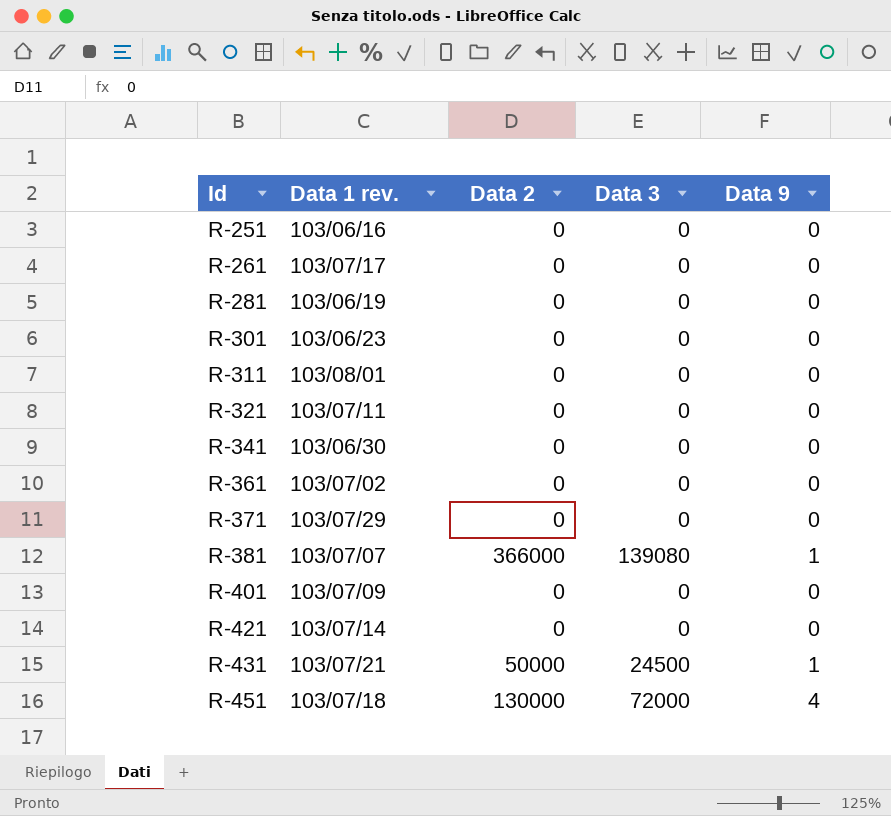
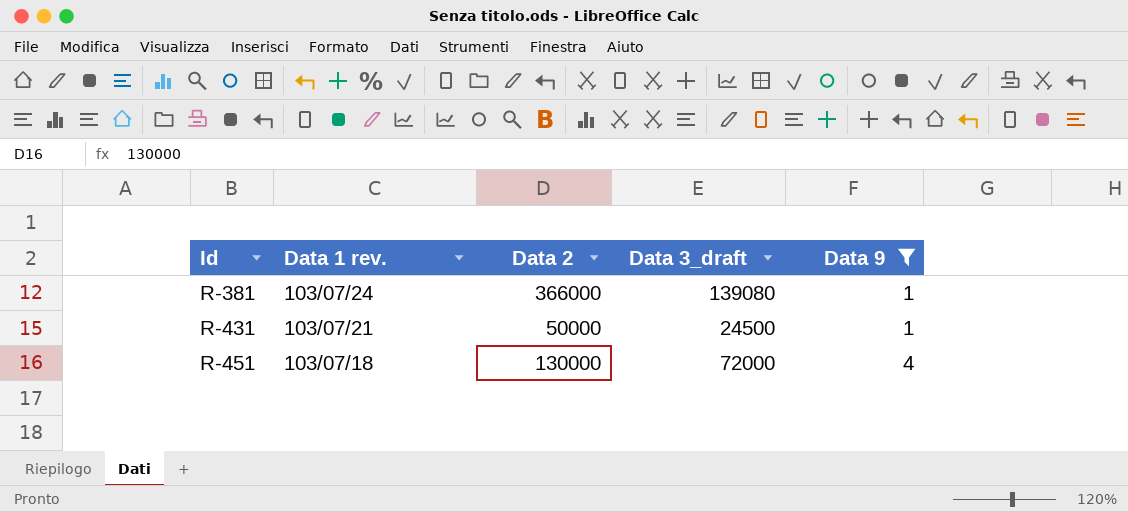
filter: none -> Data 9 != 0
column name: Data 3 -> Data 3_draft
R-381 | Data 1 rev.: 103/07/07 -> 103/07/24

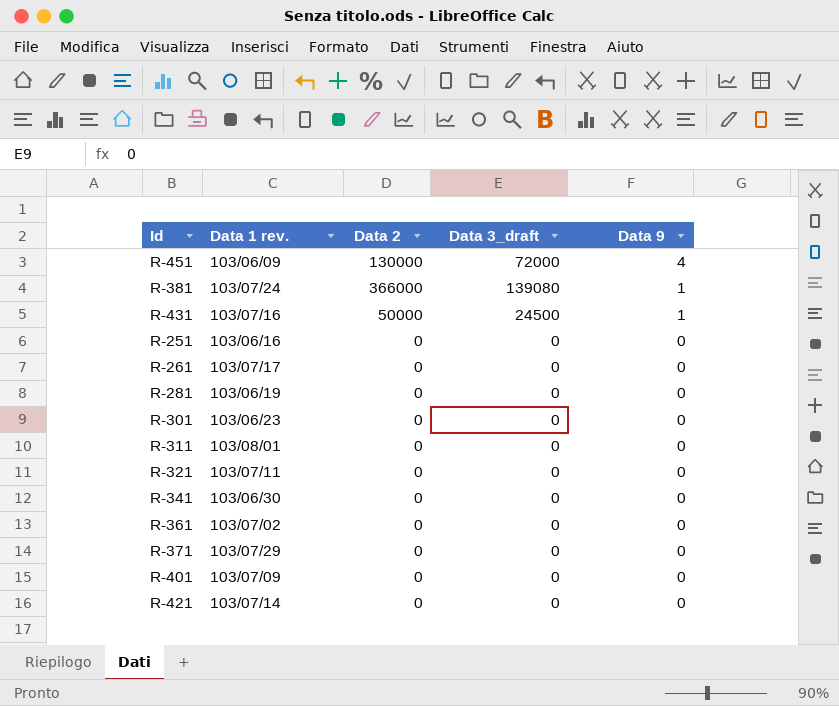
filter: Data 9 != 0 -> none
row order: Id ascending -> Data 9 descending
R-451 | Data 1 rev.: 103/07/18 -> 103/06/09
R-431 | Data 1 rev.: 103/07/21 -> 103/07/16

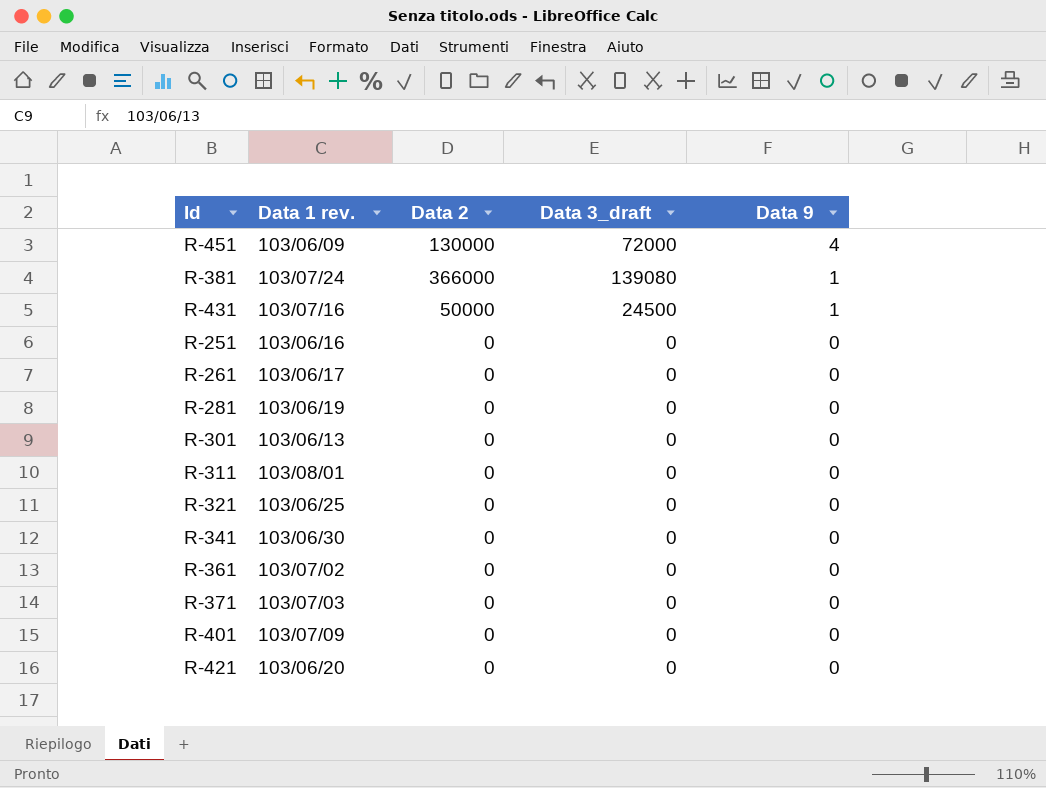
R-261 | Data 1 rev.: 103/07/17 -> 103/06/17
R-301 | Data 1 rev.: 103/06/23 -> 103/06/13
R-321 | Data 1 rev.: 103/07/11 -> 103/06/25
R-371 | Data 1 rev.: 103/07/29 -> 103/07/03
R-421 | Data 1 rev.: 103/07/14 -> 103/06/20

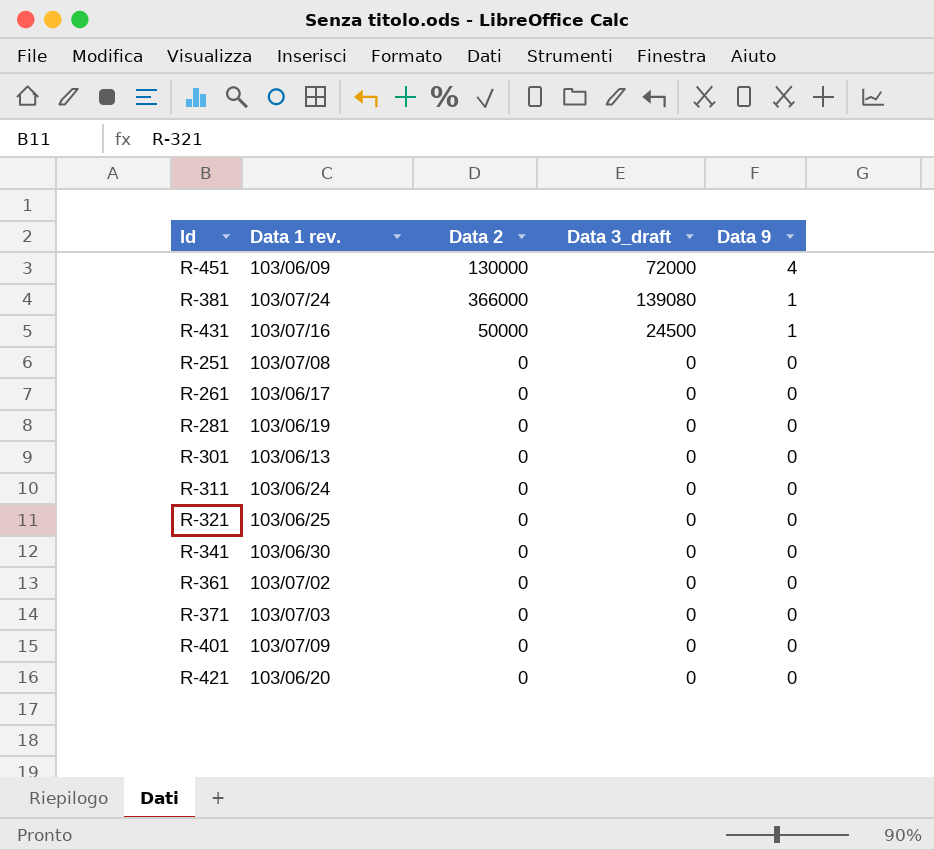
R-251 | Data 1 rev.: 103/06/16 -> 103/07/08
R-311 | Data 1 rev.: 103/08/01 -> 103/06/24

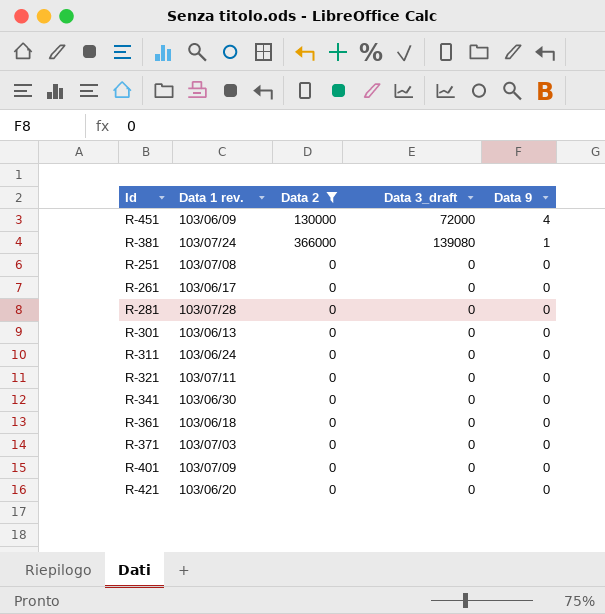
filter: none -> Data 2 != 50000
R-281 | Data 1 rev.: 103/06/19 -> 103/07/28
R-321 | Data 1 rev.: 103/06/25 -> 103/07/11
R-361 | Data 1 rev.: 103/07/02 -> 103/06/18

